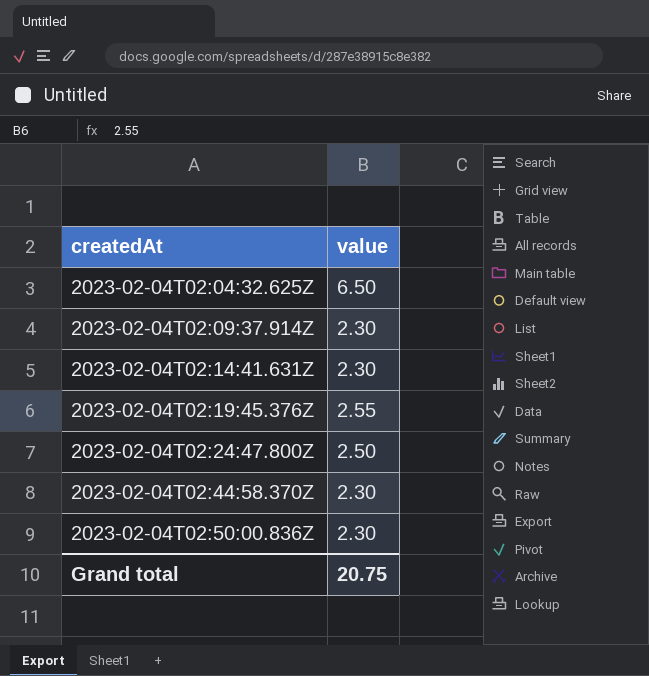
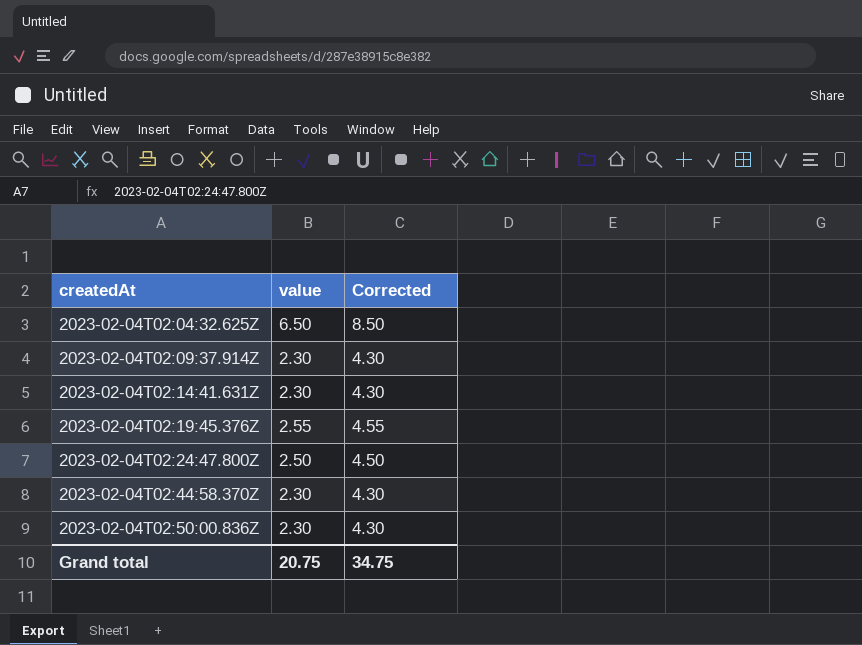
column Corrected | formula: none -> [value] + 2

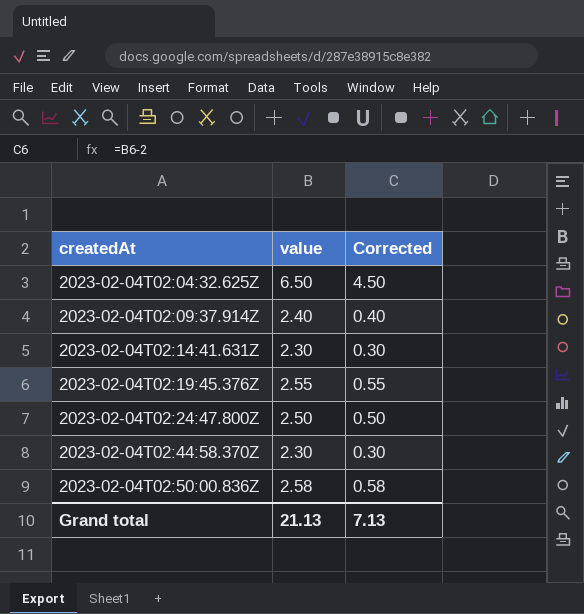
column Corrected | formula: [value] + 2 -> [value] - 2
2023-02-04T02:09:37.914Z | value: 2.30 -> 2.40
2023-02-04T02:50:00.836Z | value: 2.30 -> 2.58
Grand total | value: 20.75 -> 21.13
Grand total | Corrected: 34.75 -> 7.13

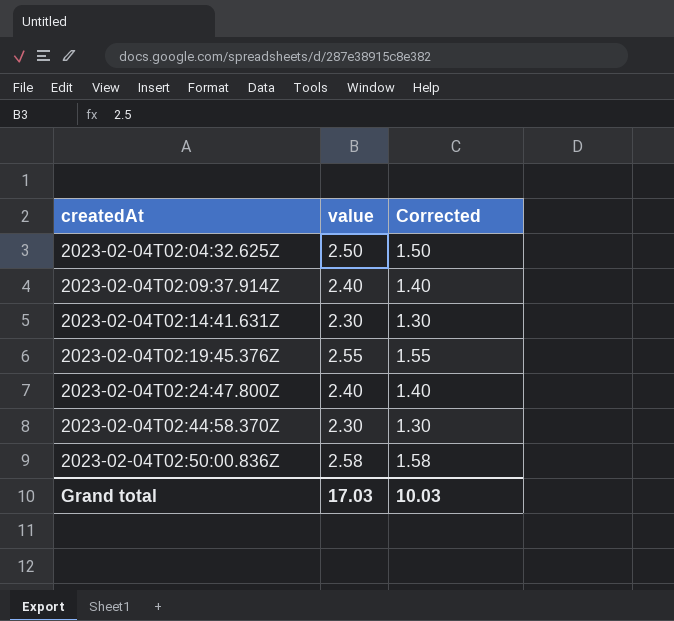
column Corrected | formula: [value] - 2 -> [value] - 1
2023-02-04T02:04:32.625Z | value: 6.50 -> 2.50
2023-02-04T02:24:47.800Z | value: 2.50 -> 2.40
Grand total | value: 21.13 -> 17.03
Grand total | Corrected: 7.13 -> 10.03

